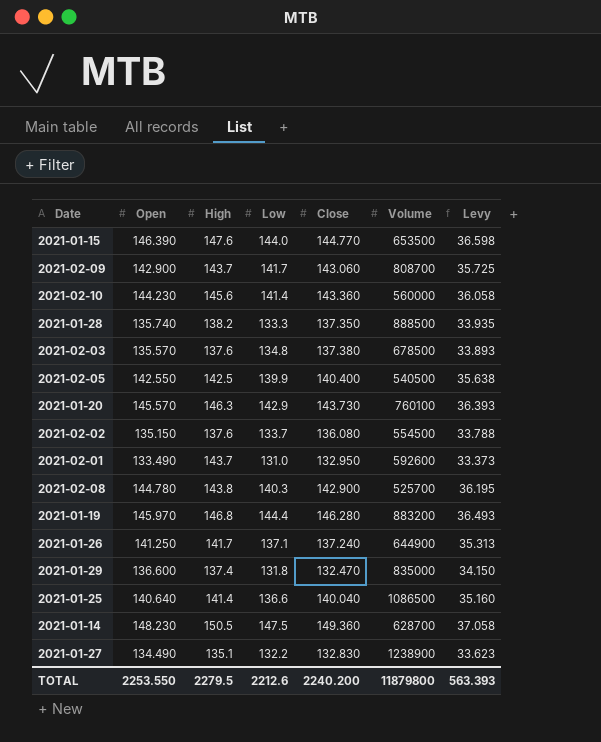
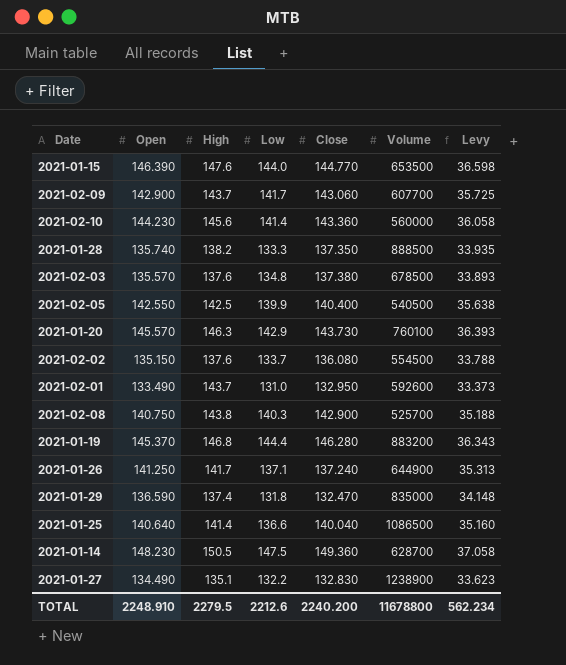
2021-02-09 | Volume: 808700 -> 607700
2021-02-08 | Open: 144.780 -> 140.750
2021-02-08 | Levy: 36.195 -> 35.188
2021-01-19 | Open: 145.970 -> 145.370
2021-01-19 | Levy: 36.493 -> 36.343
2021-01-29 | Open: 136.600 -> 136.590
2021-01-29 | Levy: 34.150 -> 34.148
TOTAL | Open: 2253.550 -> 2248.910
TOTAL | Volume: 11879800 -> 11678800
TOTAL | Levy: 563.393 -> 562.234

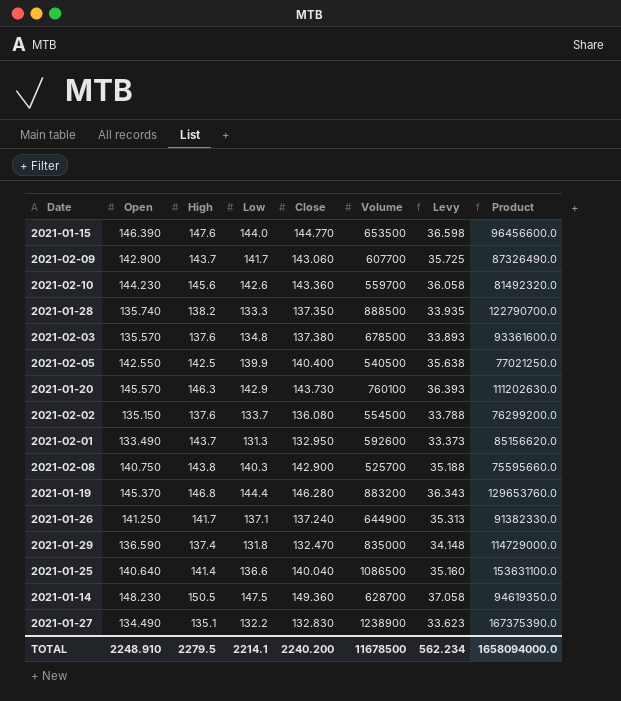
column Product | formula: none -> [High] * [Volume]
2021-02-10 | Low: 141.4 -> 142.6
2021-02-10 | Volume: 560000 -> 559700
2021-02-01 | Low: 131.0 -> 131.3
TOTAL | Low: 2212.6 -> 2214.1
TOTAL | Volume: 11678800 -> 11678500

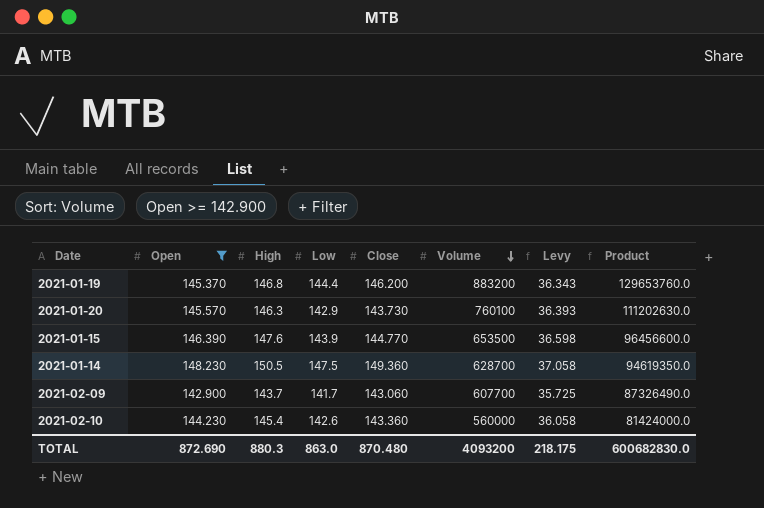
filter: none -> Open >= 142.900
row order: none -> Volume descending
2021-01-19 | Close: 146.280 -> 146.200
2021-01-15 | Low: 144.0 -> 143.9
2021-02-10 | High: 145.6 -> 145.4
2021-02-10 | Volume: 559700 -> 560000
2021-02-10 | Product: 81492320.0 -> 81424000.0
TOTAL | Open: 2248.910 -> 872.690
TOTAL | High: 2279.5 -> 880.3
TOTAL | Low: 2214.1 -> 863.0
TOTAL | Close: 2240.200 -> 870.480
TOTAL | Volume: 11678500 -> 4093200
TOTAL | Levy: 562.234 -> 218.175
TOTAL | Product: 1658094000.0 -> 600682830.0

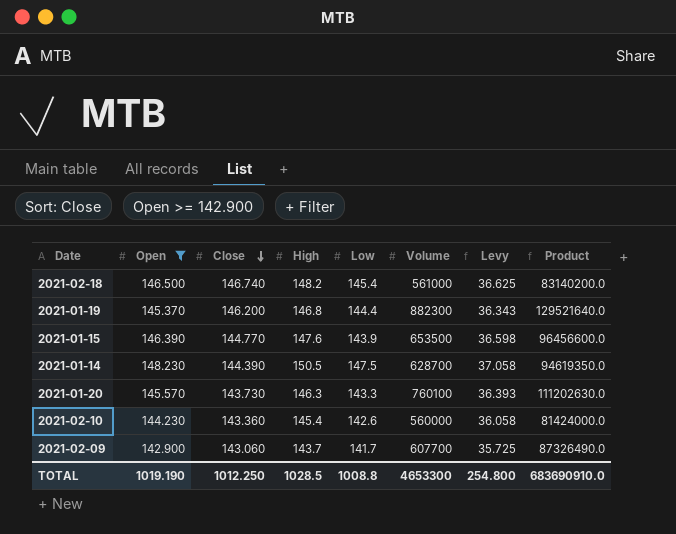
row order: Volume descending -> Close descending
column Close | position: 5 -> 3
row 2021-02-18: none -> 146.500 | 146.740 | 148.2 | 145.4 | 561000 | 36.625 | 83140200.0
2021-01-19 | Volume: 883200 -> 882300
2021-01-19 | Product: 129653760.0 -> 129521640.0
2021-01-14 | Close: 149.360 -> 144.390
2021-01-20 | Low: 142.9 -> 143.3
TOTAL | Open: 872.690 -> 1019.190
TOTAL | Close: 870.480 -> 1012.250
TOTAL | High: 880.3 -> 1028.5
TOTAL | Low: 863.0 -> 1008.8
TOTAL | Volume: 4093200 -> 4653300
TOTAL | Levy: 218.175 -> 254.800
TOTAL | Product: 600682830.0 -> 683690910.0

